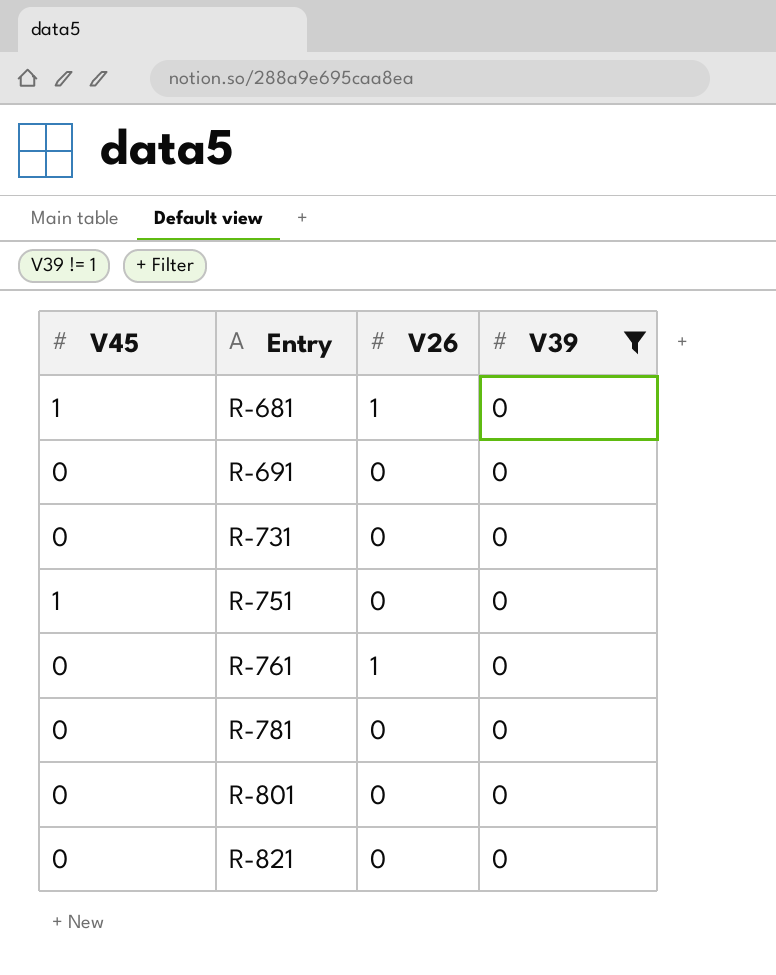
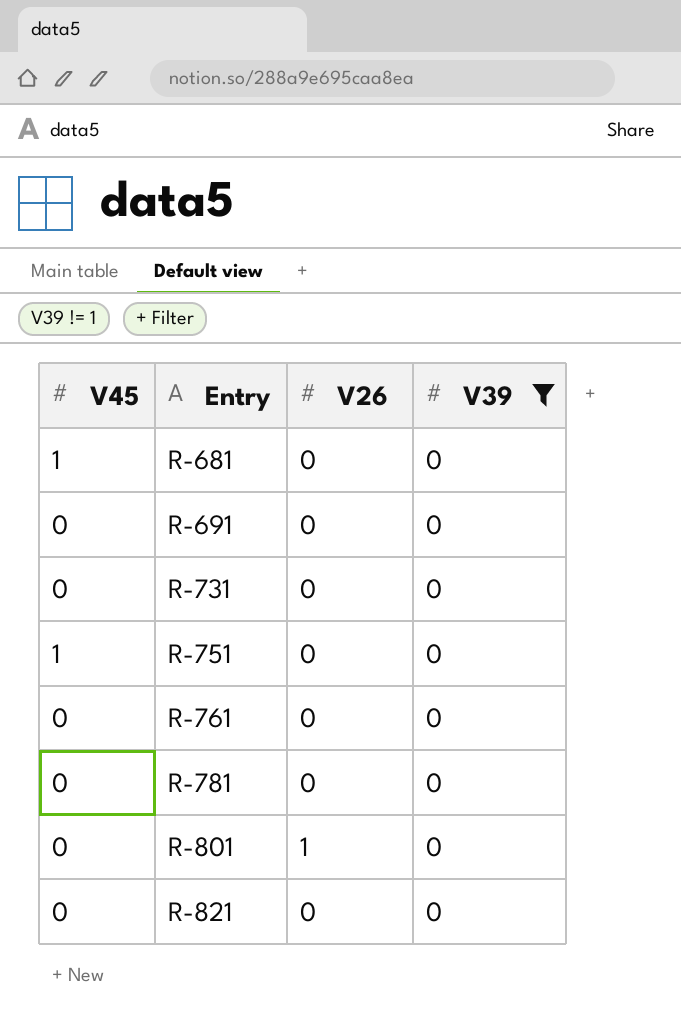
R-681 | V26: 1 -> 0
R-761 | V26: 1 -> 0
R-801 | V26: 0 -> 1

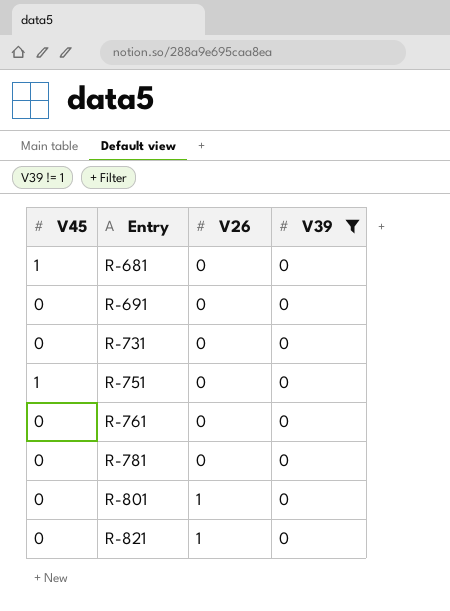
R-821 | V26: 0 -> 1

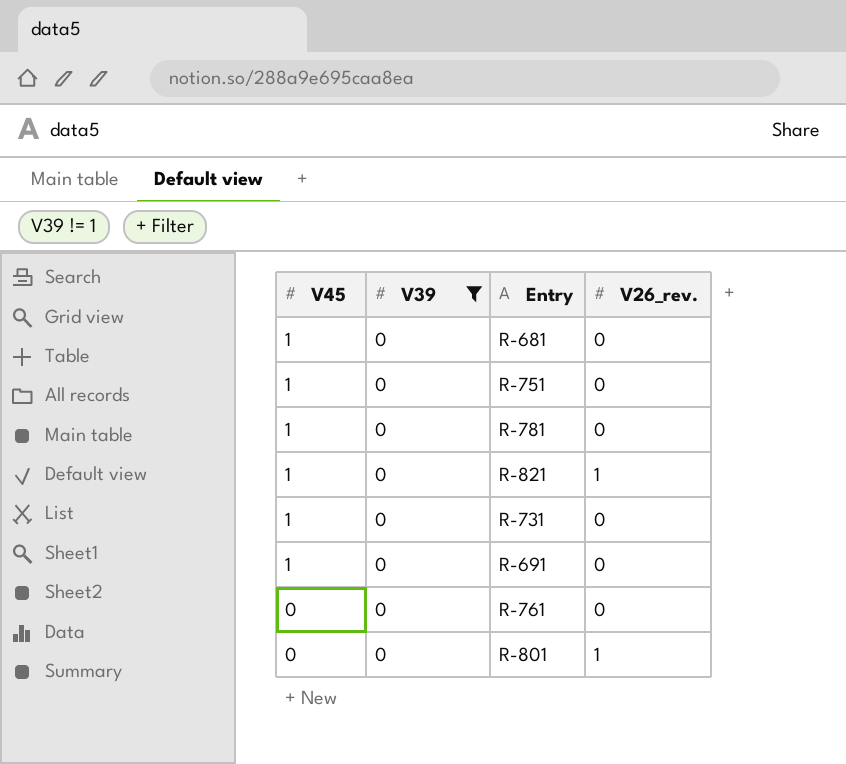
row order: Entry ascending -> V45 descending
column V39 | position: 4 -> 2
column name: V26 -> V26_rev.
R-781 | V45: 0 -> 1
R-821 | V45: 0 -> 1
R-731 | V45: 0 -> 1
R-691 | V45: 0 -> 1

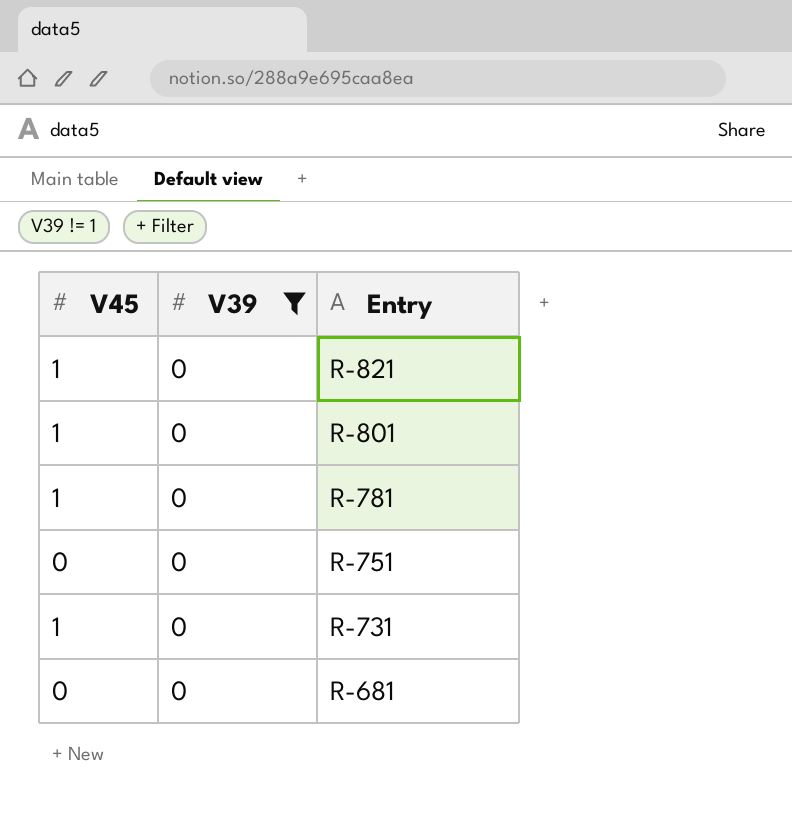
row order: V45 descending -> Entry descending
column V26_rev. | position: 4 -> none
row R-691: 1 | 0 | 0 -> none
row R-761: 0 | 0 | 0 -> none
R-801 | V45: 0 -> 1
R-751 | V45: 1 -> 0
R-681 | V45: 1 -> 0

